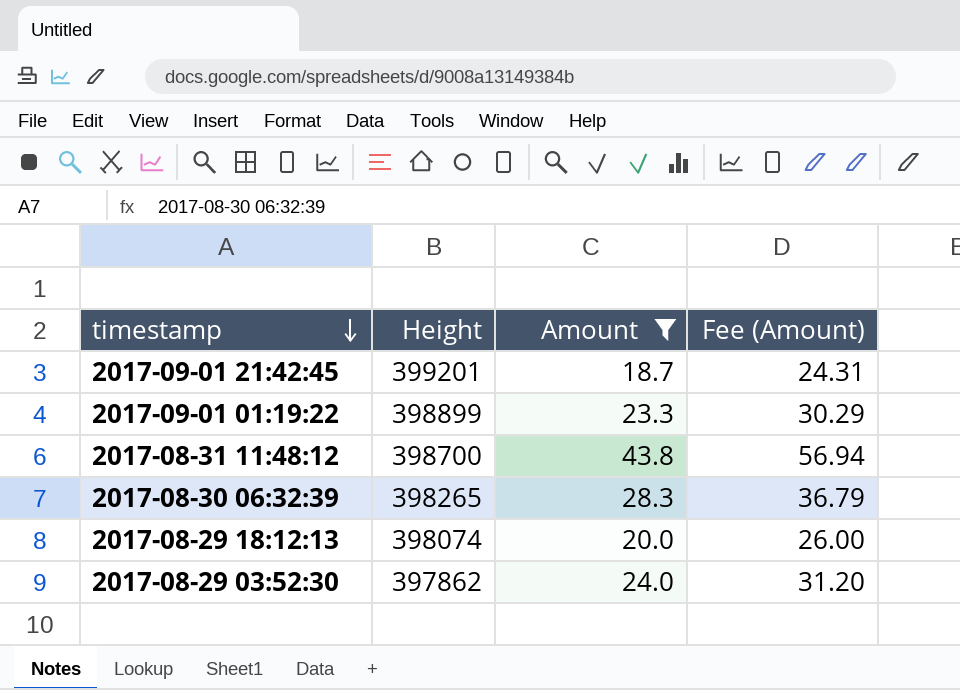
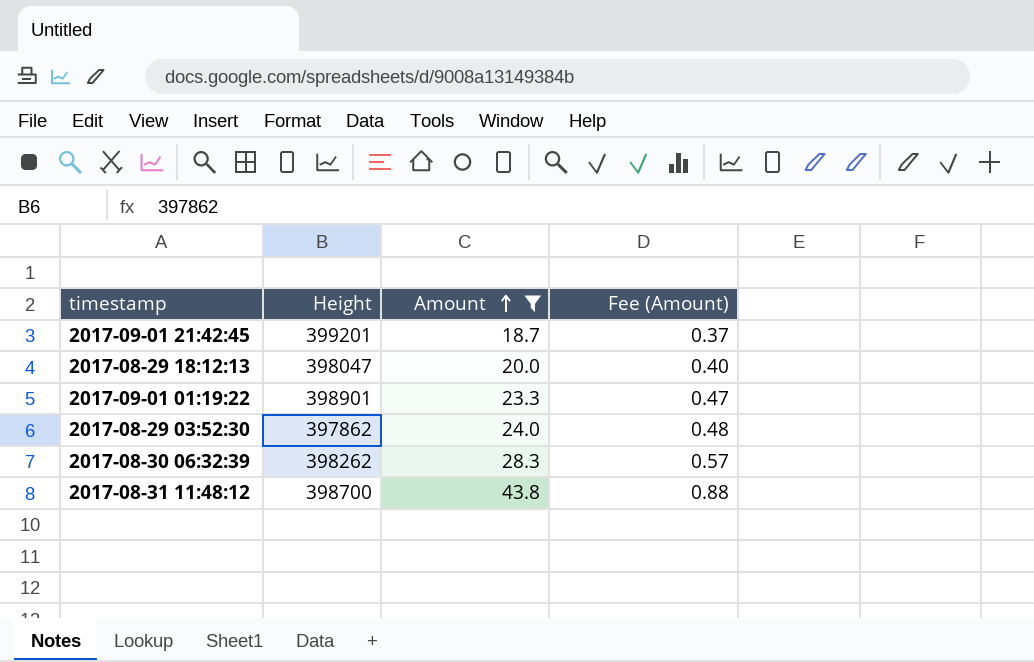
row order: timestamp descending -> Amount ascending
column Fee (Amount) | formula: [Amount] * 1.3 -> [Amount] * 0.02
2017-08-29 18:12:13 | Height: 398074 -> 398047
2017-09-01 01:19:22 | Height: 398899 -> 398901
2017-08-30 06:32:39 | Height: 398265 -> 398262

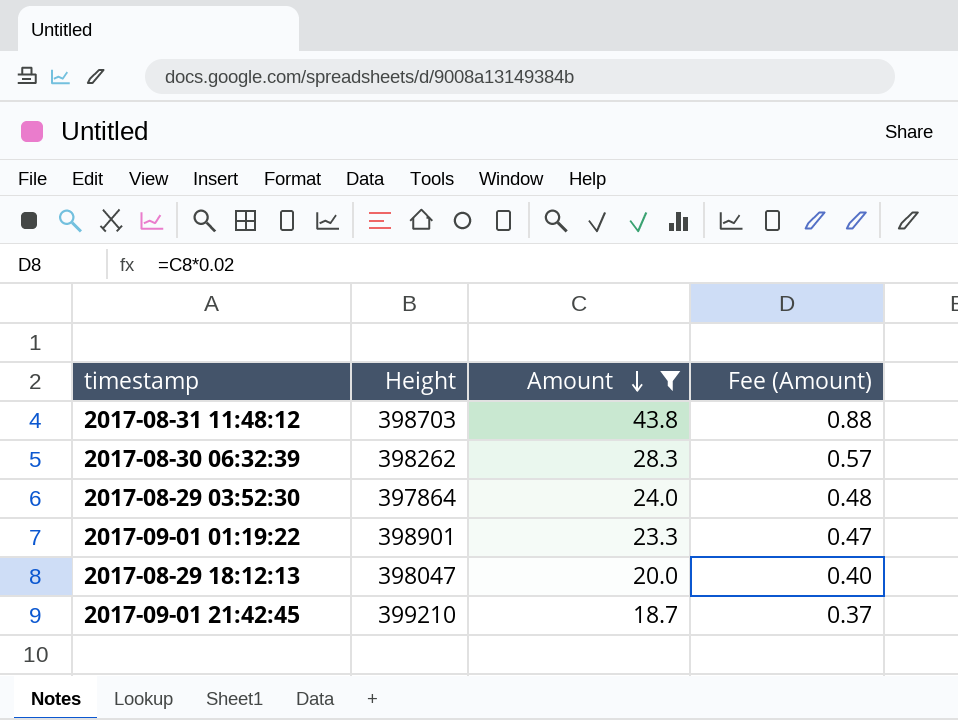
row order: Amount ascending -> Amount descending
2017-08-31 11:48:12 | Height: 398700 -> 398703
2017-08-29 03:52:30 | Height: 397862 -> 397864
2017-09-01 21:42:45 | Height: 399201 -> 399210

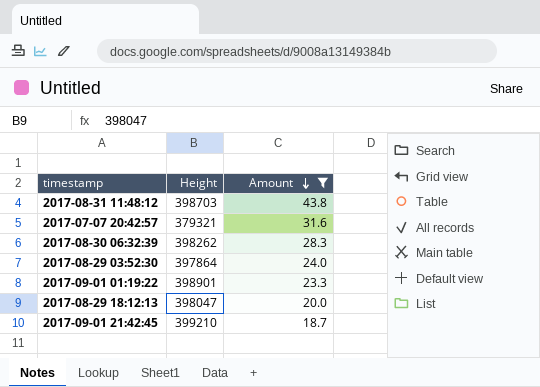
column Fee (Amount) | formula: [Amount] * 0.02 -> none
row 2017-07-07 20:42:57: none -> 379321 | 31.6

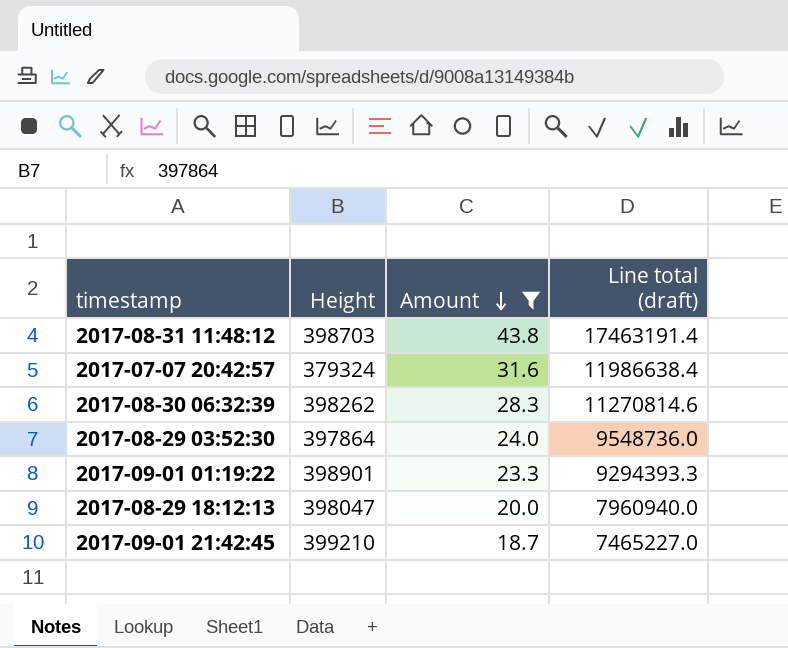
column Line total (draft) | formula: none -> [Height] * [Amount]
2017-07-07 20:42:57 | Height: 379321 -> 379324

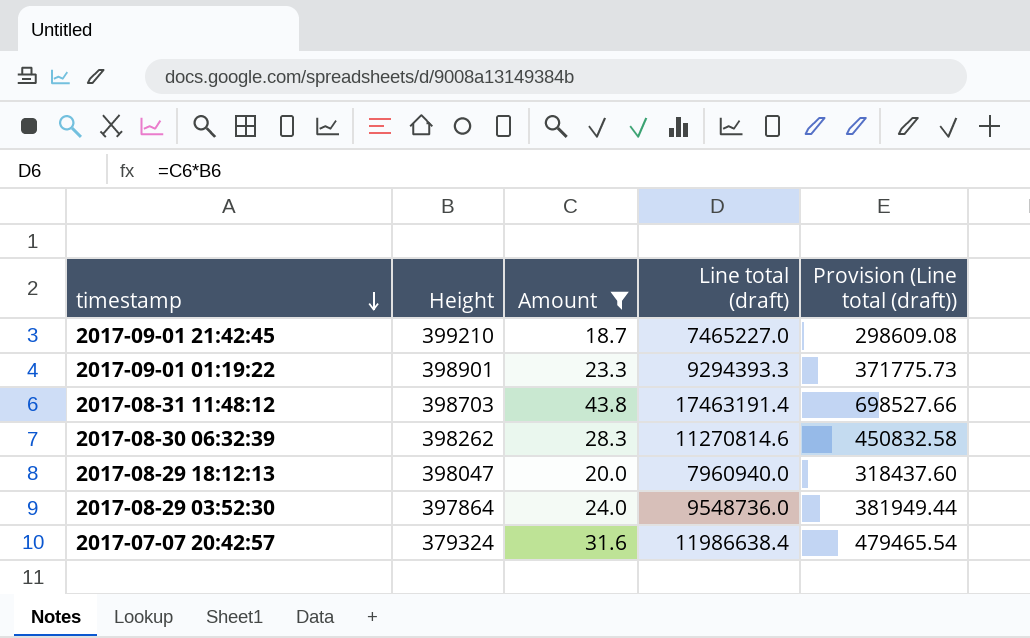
row order: Amount descending -> timestamp descending
column Provision (Line total (draft)) | formula: none -> [Line total (draft)] * 0.04

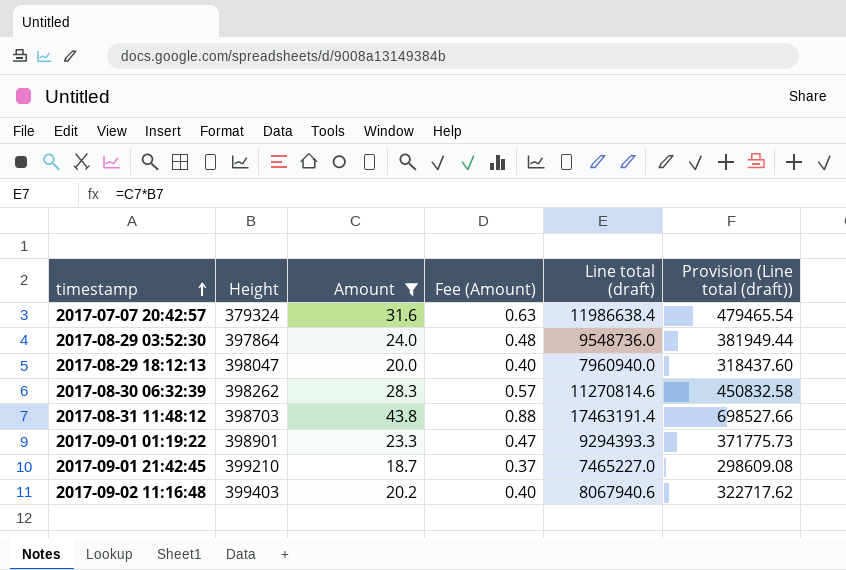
row order: timestamp descending -> timestamp ascending
column Fee (Amount) | formula: none -> [Amount] * 0.02
row 2017-09-02 11:16:48: none -> 399403 | 20.2 | 0.40 | 8067940.6 | 322717.62

